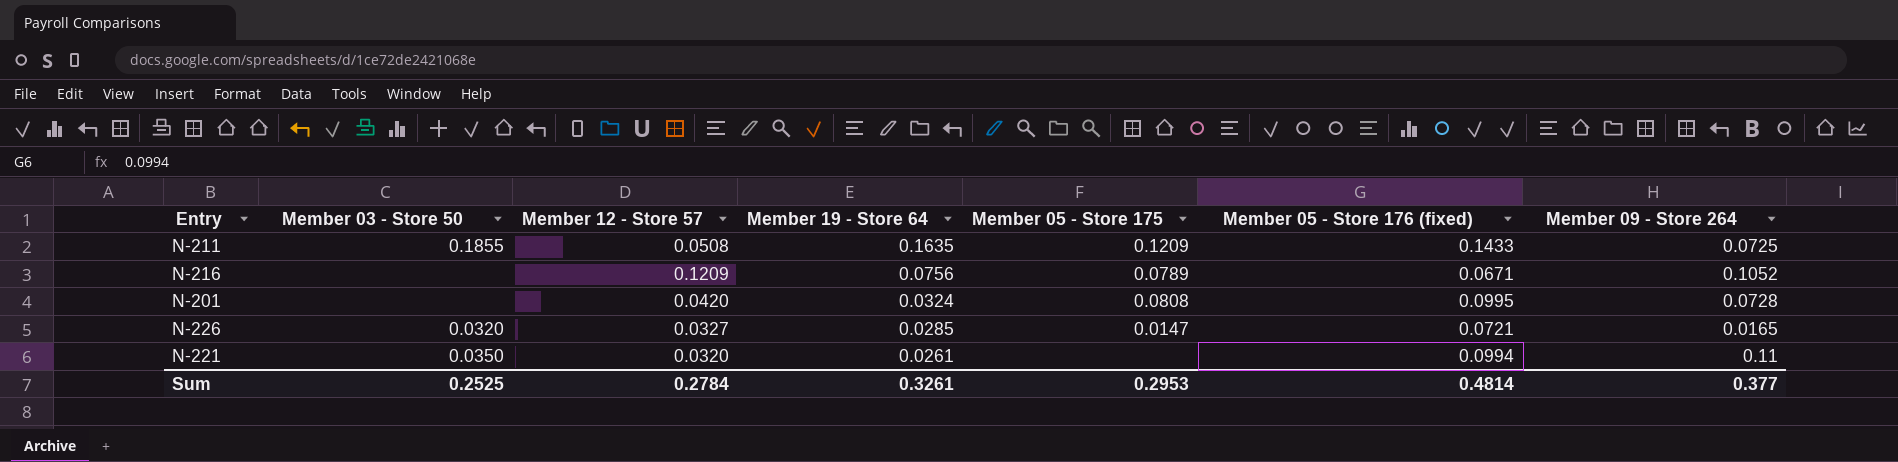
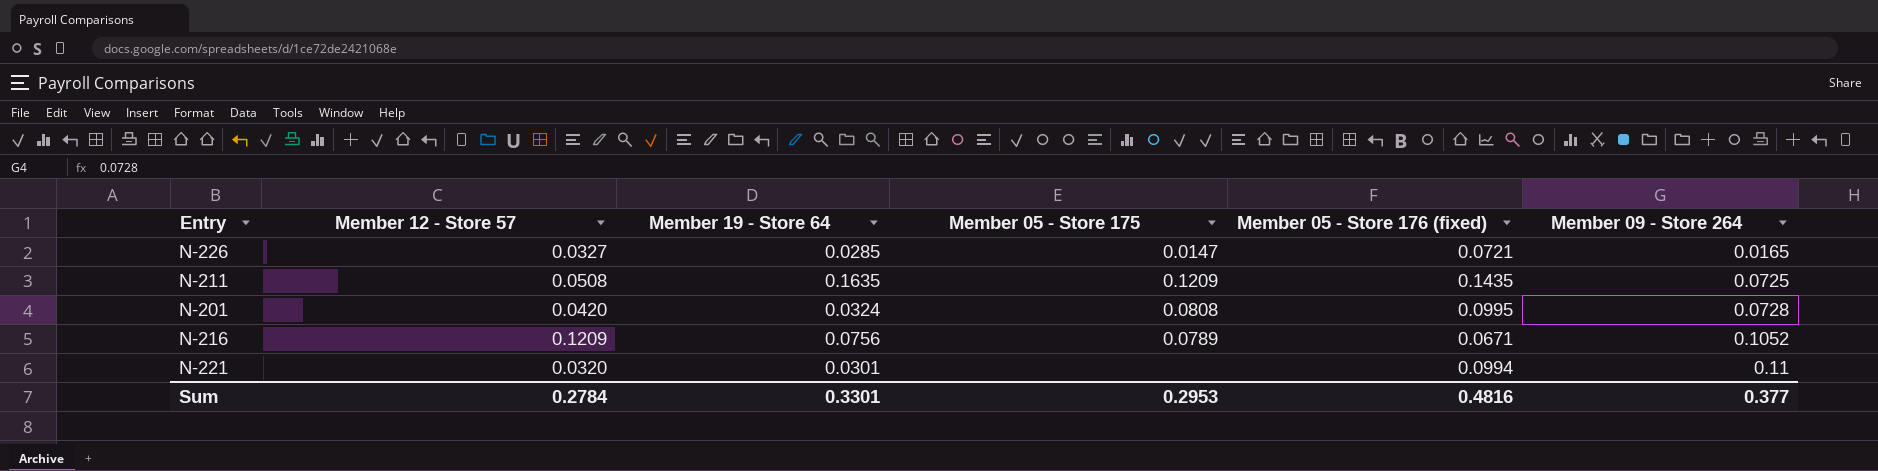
row order: Member 19 - Store 64 descending -> Member 09 - Store 264 ascending
column Member 03 - Store 50 | position: 2 -> none
N-211 | Member 05 - Store 176 (fixed): 0.1433 -> 0.1435
N-221 | Member 19 - Store 64: 0.0261 -> 0.0301
Sum | Member 19 - Store 64: 0.3261 -> 0.3301
Sum | Member 05 - Store 176 (fixed): 0.4814 -> 0.4816

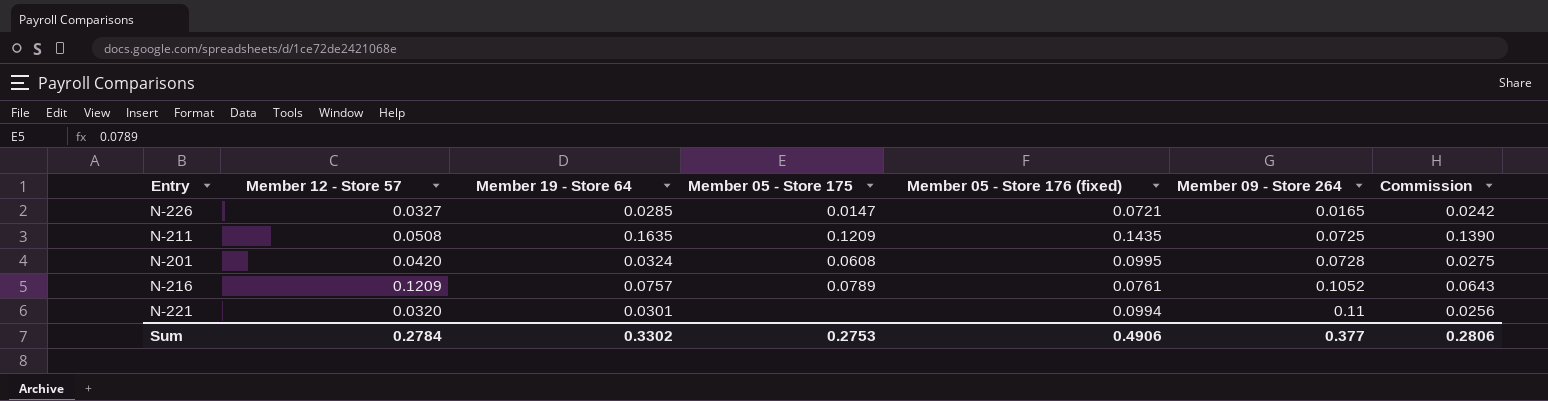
column Commission | formula: none -> [Member 19 - Store 64] * 0.85
N-201 | Member 05 - Store 175: 0.0808 -> 0.0608
N-216 | Member 19 - Store 64: 0.0756 -> 0.0757
N-216 | Member 05 - Store 176 (fixed): 0.0671 -> 0.0761
Sum | Member 19 - Store 64: 0.3301 -> 0.3302
Sum | Member 05 - Store 175: 0.2953 -> 0.2753
Sum | Member 05 - Store 176 (fixed): 0.4816 -> 0.4906

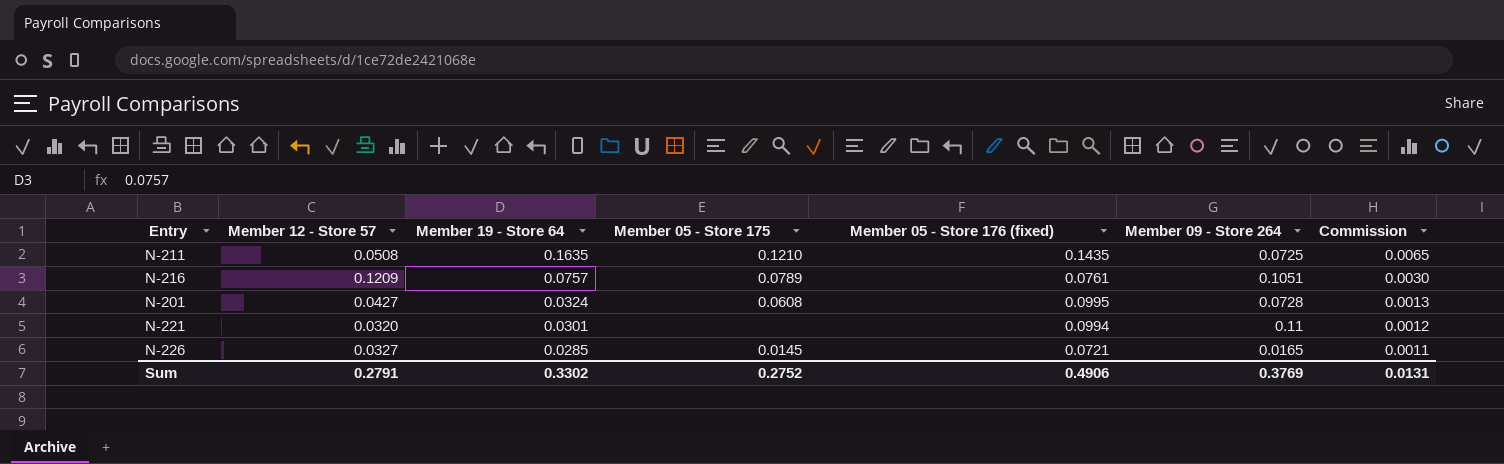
row order: Member 09 - Store 264 ascending -> Member 19 - Store 64 descending
column Commission | formula: [Member 19 - Store 64] * 0.85 -> [Member 19 - Store 64] * 0.04
N-211 | Member 05 - Store 175: 0.1209 -> 0.1210
N-216 | Member 09 - Store 264: 0.1052 -> 0.1051
N-201 | Member 12 - Store 57: 0.0420 -> 0.0427
N-226 | Member 05 - Store 175: 0.0147 -> 0.0145
Sum | Member 12 - Store 57: 0.2784 -> 0.2791
Sum | Member 05 - Store 175: 0.2753 -> 0.2752
Sum | Member 09 - Store 264: 0.377 -> 0.3769
Sum | Commission: 0.2806 -> 0.0131

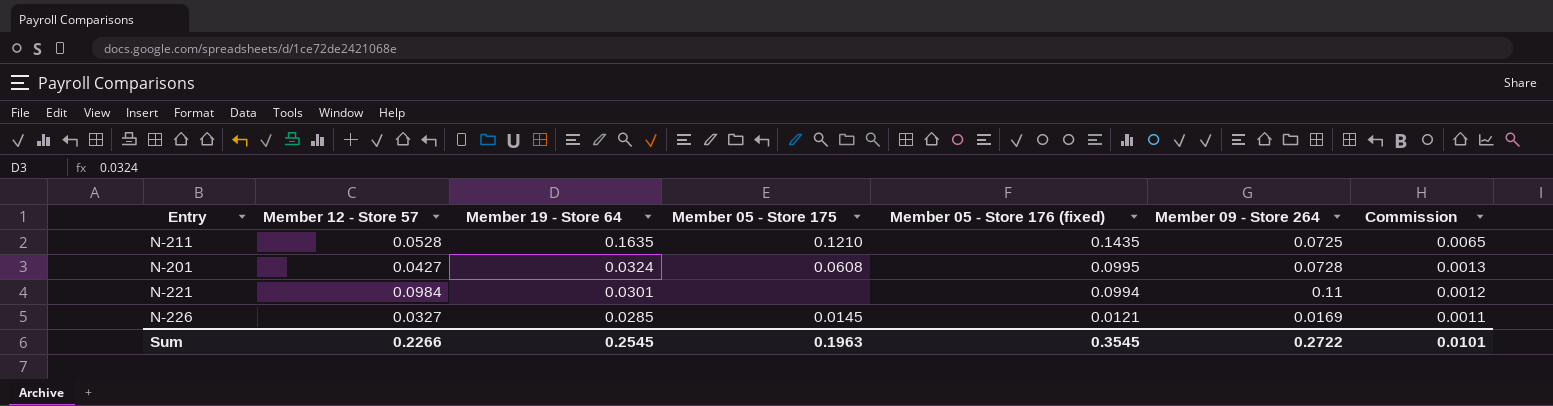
row N-216: 0.1209 | 0.0757 | 0.0789 | 0.0761 | 0.1051 | 0.0030 -> none
N-211 | Member 12 - Store 57: 0.0508 -> 0.0528
N-221 | Member 12 - Store 57: 0.0320 -> 0.0984
N-226 | Member 05 - Store 176 (fixed): 0.0721 -> 0.0121
N-226 | Member 09 - Store 264: 0.0165 -> 0.0169
Sum | Member 12 - Store 57: 0.2791 -> 0.2266
Sum | Member 19 - Store 64: 0.3302 -> 0.2545
Sum | Member 05 - Store 175: 0.2752 -> 0.1963
Sum | Member 05 - Store 176 (fixed): 0.4906 -> 0.3545
Sum | Member 09 - Store 264: 0.3769 -> 0.2722
Sum | Commission: 0.0131 -> 0.0101

